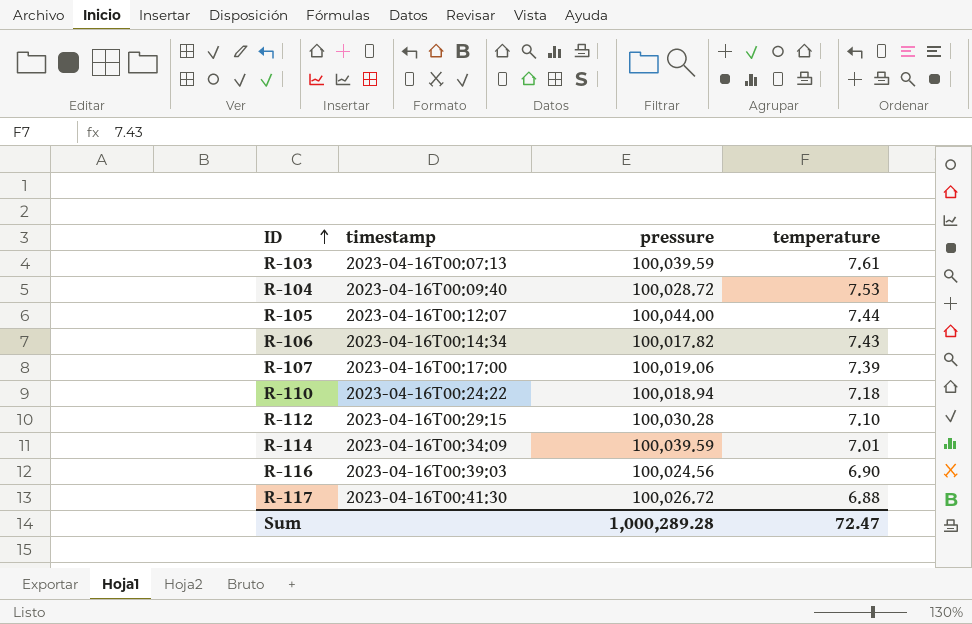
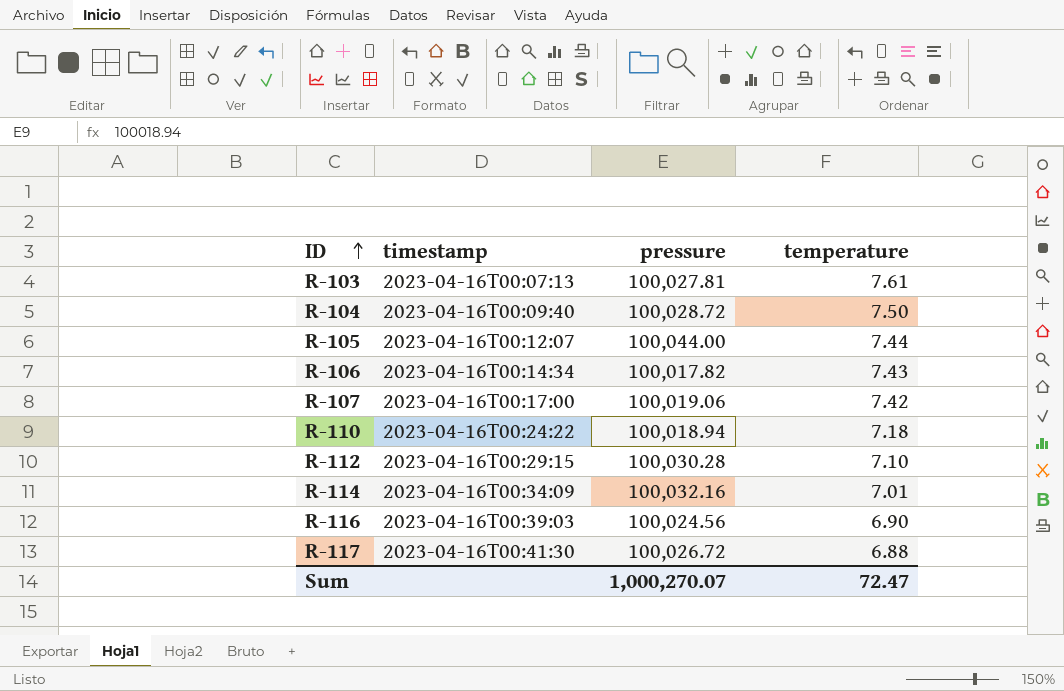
R-103 | pressure: 100,039.59 -> 100,027.81
R-104 | temperature: 7.53 -> 7.50
R-107 | temperature: 7.39 -> 7.42
R-114 | pressure: 100,039.59 -> 100,032.16
Sum | pressure: 1,000,289.28 -> 1,000,270.07

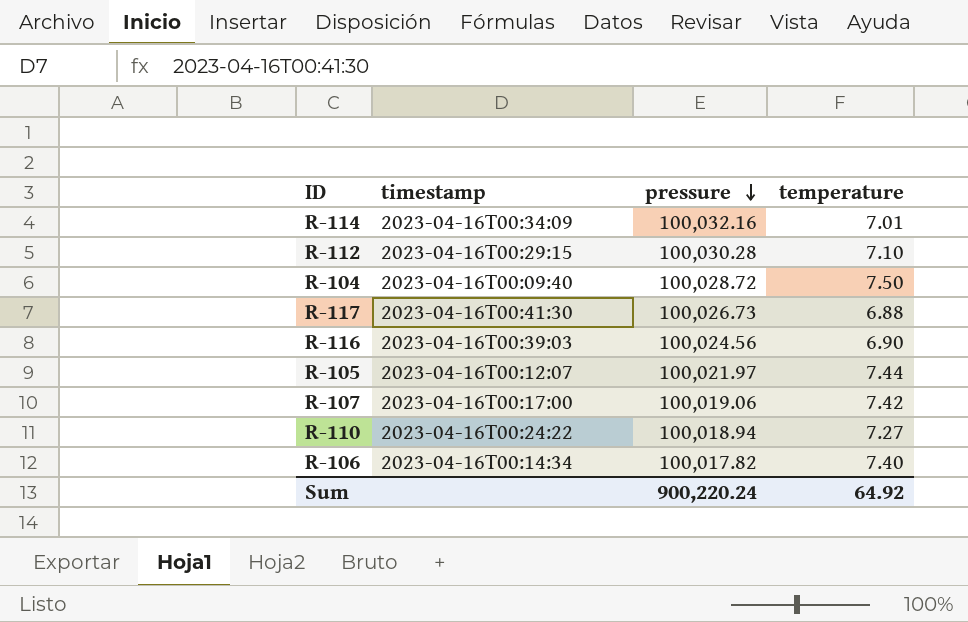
row order: ID ascending -> pressure descending
row R-103: 2023-04-16T00:07:13 | 100,027.81 | 7.61 -> none
R-117 | pressure: 100,026.72 -> 100,026.73
R-105 | pressure: 100,044.00 -> 100,021.97
R-110 | temperature: 7.18 -> 7.27
R-106 | temperature: 7.43 -> 7.40
Sum | pressure: 1,000,270.07 -> 900,220.24
Sum | temperature: 72.47 -> 64.92

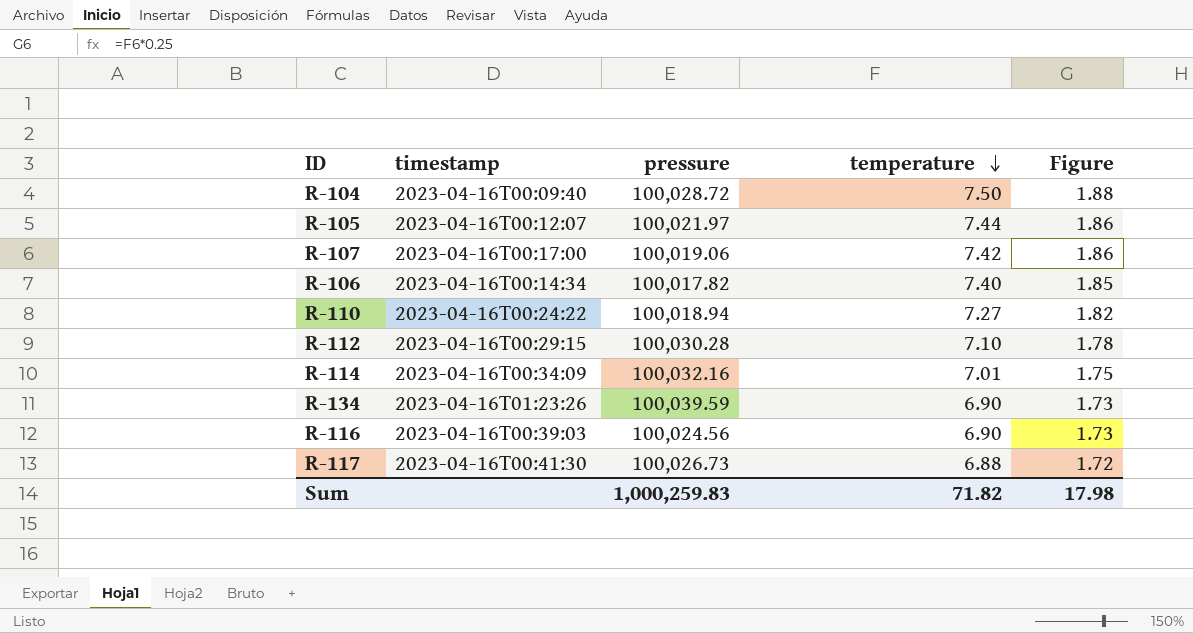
row order: pressure descending -> temperature descending
column Figure | formula: none -> [temperature] * 0.25
row R-134: none -> 2023-04-16T01:23:26 | 100,039.59 | 6.90 | 1.73
Sum | pressure: 900,220.24 -> 1,000,259.83
Sum | temperature: 64.92 -> 71.82

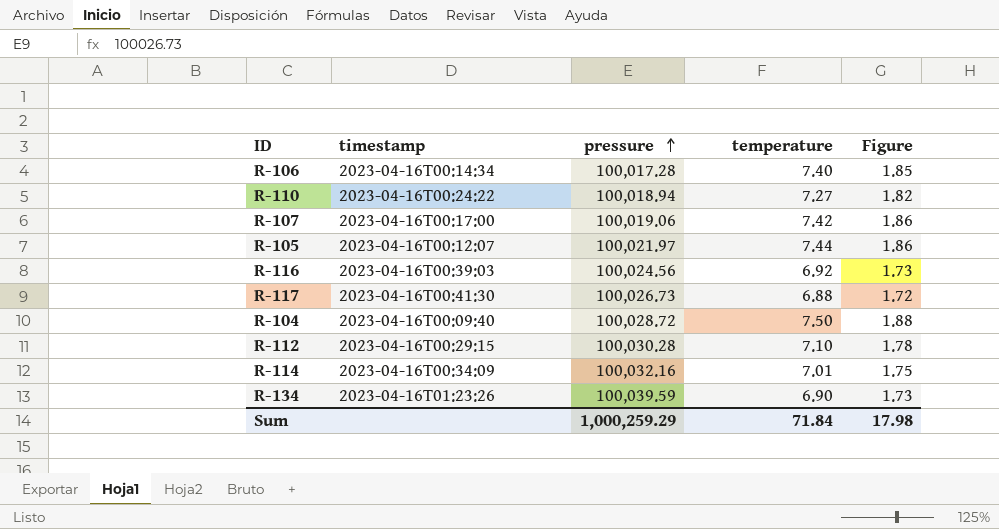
row order: temperature descending -> pressure ascending
R-106 | pressure: 100,017.82 -> 100,017.28
R-116 | temperature: 6.90 -> 6.92
Sum | pressure: 1,000,259.83 -> 1,000,259.29
Sum | temperature: 71.82 -> 71.84

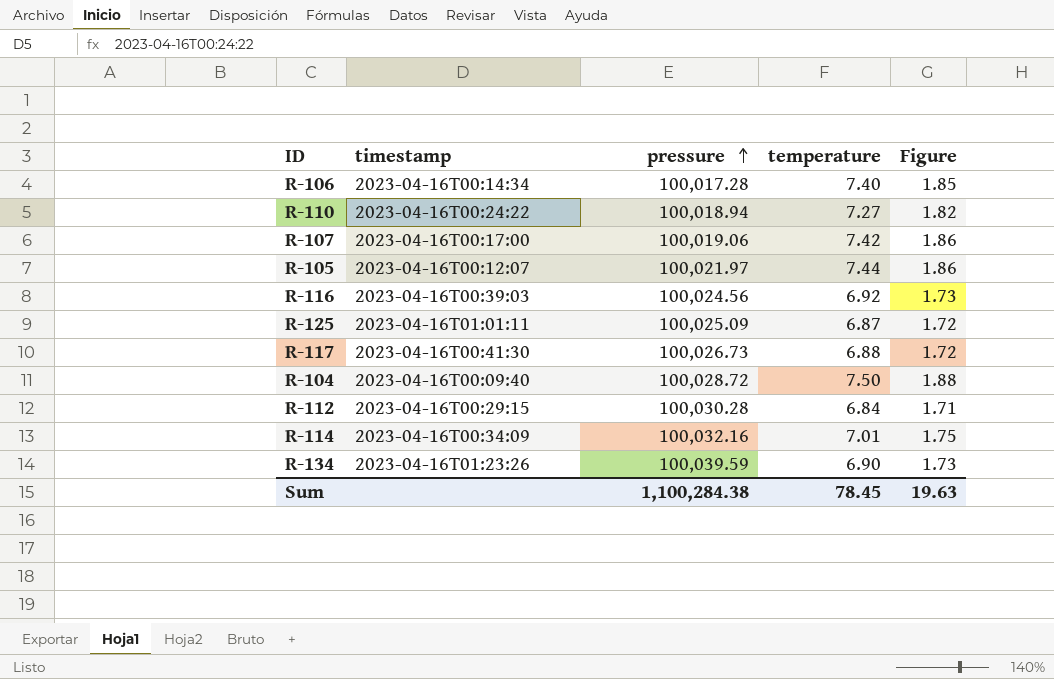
row R-125: none -> 2023-04-16T01:01:11 | 100,025.09 | 6.87 | 1.72
R-112 | temperature: 7.10 -> 6.84
R-112 | Figure: 1.78 -> 1.71
Sum | pressure: 1,000,259.29 -> 1,100,284.38
Sum | temperature: 71.84 -> 78.45
Sum | Figure: 17.98 -> 19.63

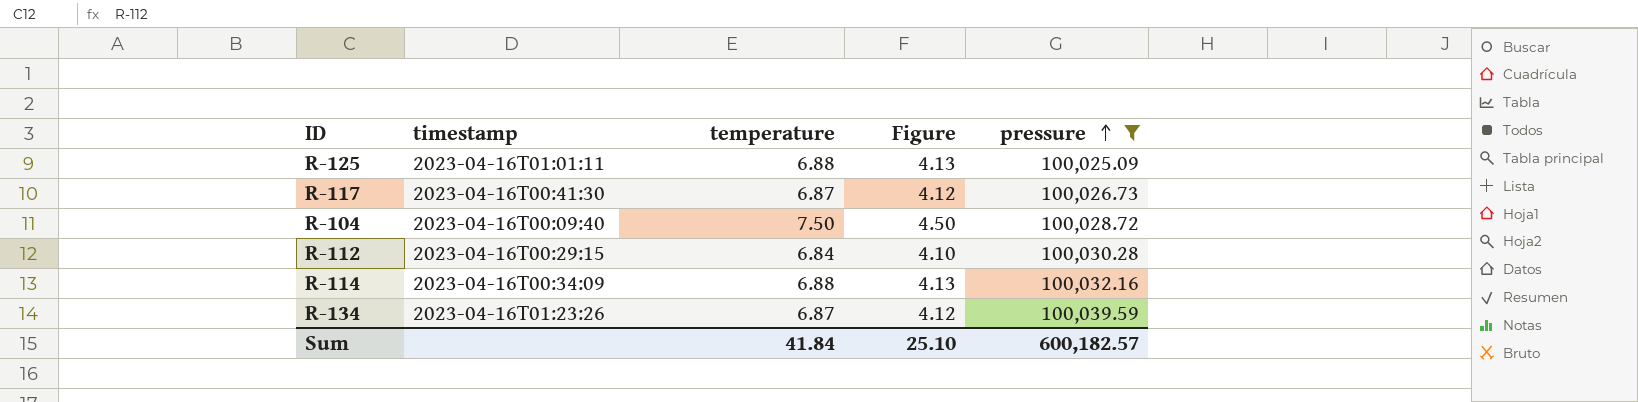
filter: none -> pressure >= 100,025.09
column Figure | formula: [temperature] * 0.25 -> [temperature] * 0.6
column pressure | position: 3 -> 5
R-125 | temperature: 6.87 -> 6.88
R-117 | temperature: 6.88 -> 6.87
R-114 | temperature: 7.01 -> 6.88
R-134 | temperature: 6.90 -> 6.87
Sum | temperature: 78.45 -> 41.84
Sum | Figure: 19.63 -> 25.10
Sum | pressure: 1,100,284.38 -> 600,182.57

